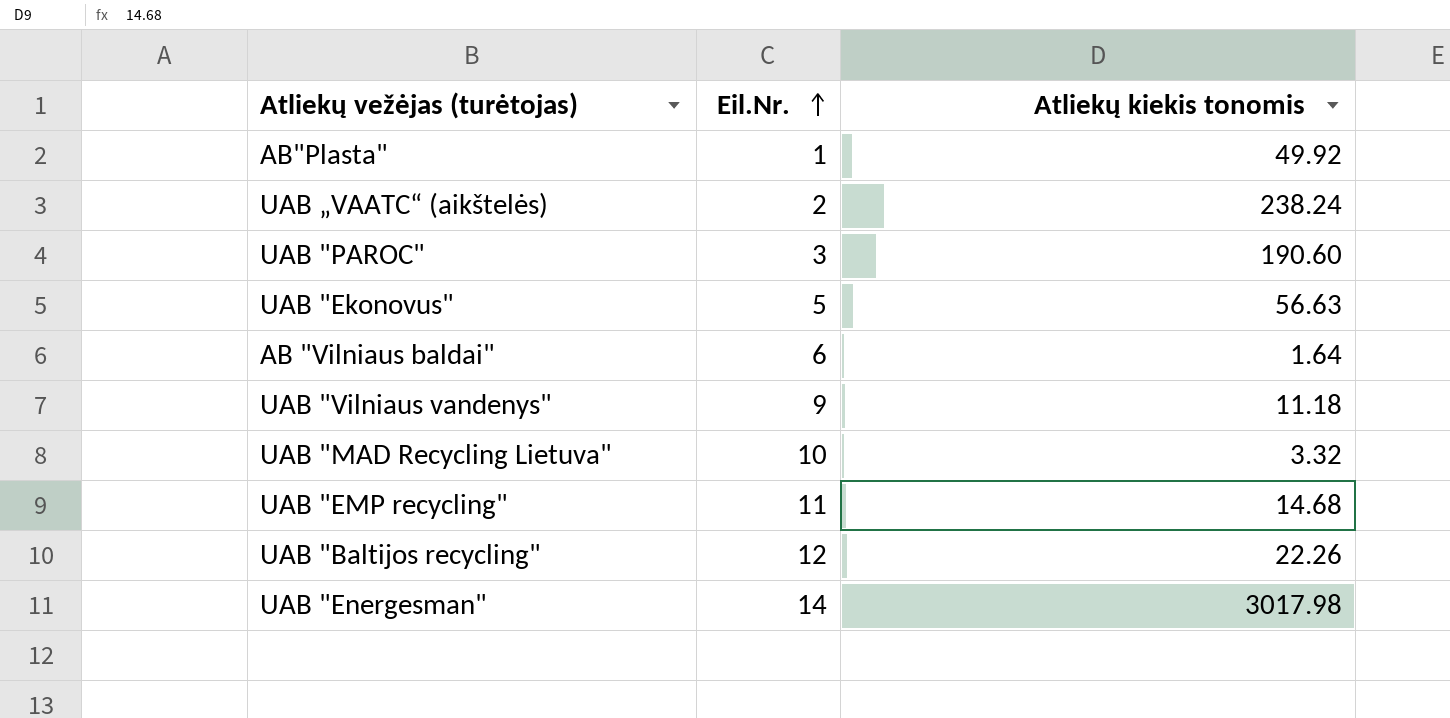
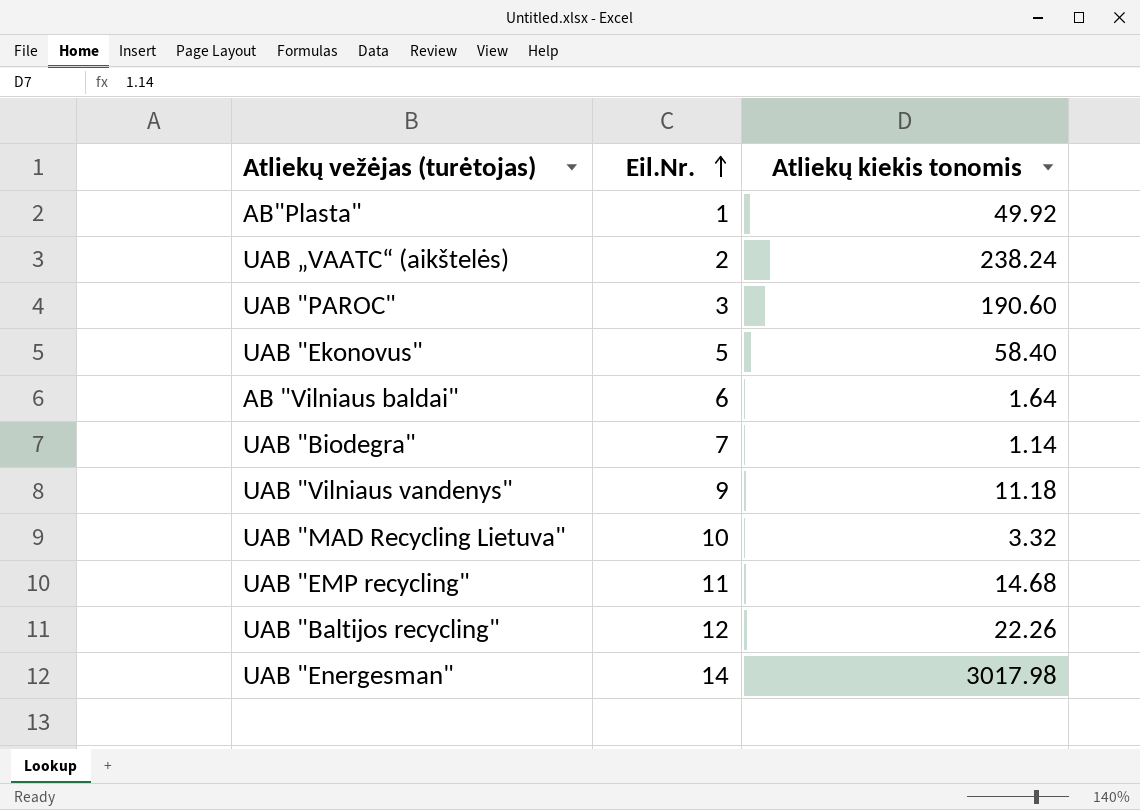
UAB "Ekonovus" | Atliekų kiekis tonomis: 56.63 -> 58.40
row UAB "Biodegra": none -> 7 | 1.14

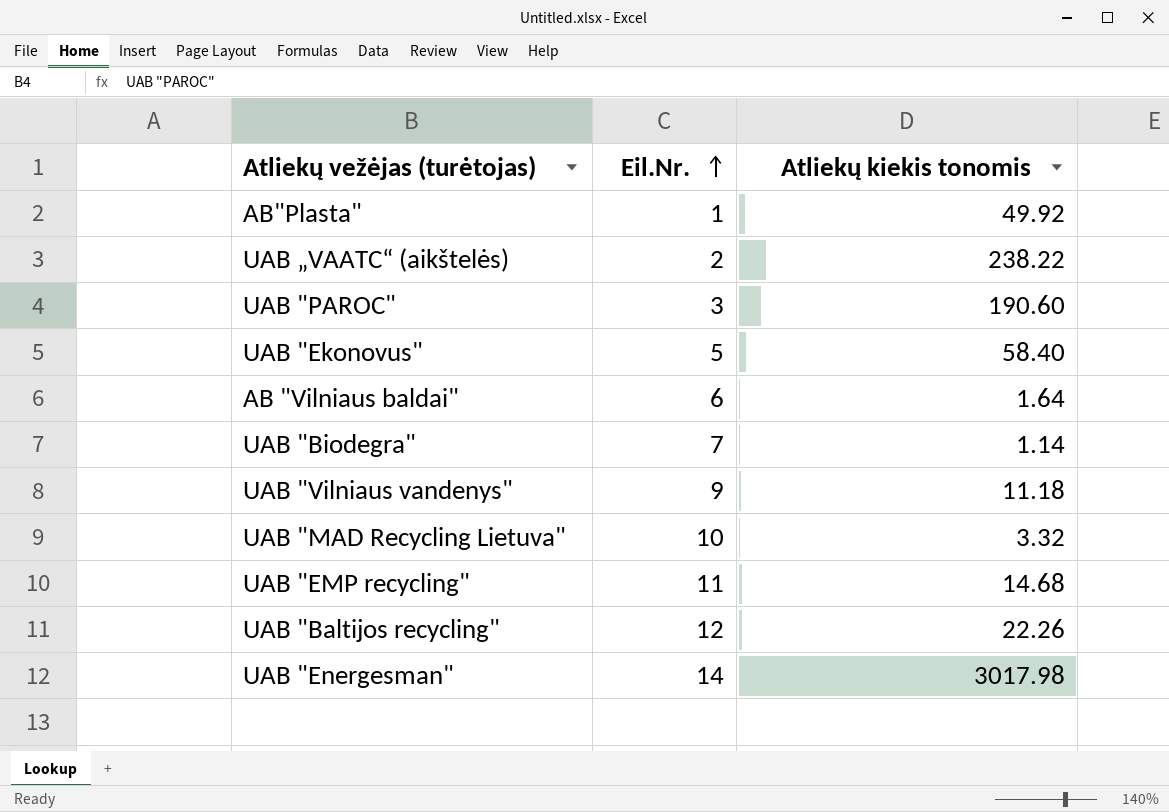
UAB „VAATC“ (aikštelės) | Atliekų kiekis tonomis: 238.24 -> 238.22

